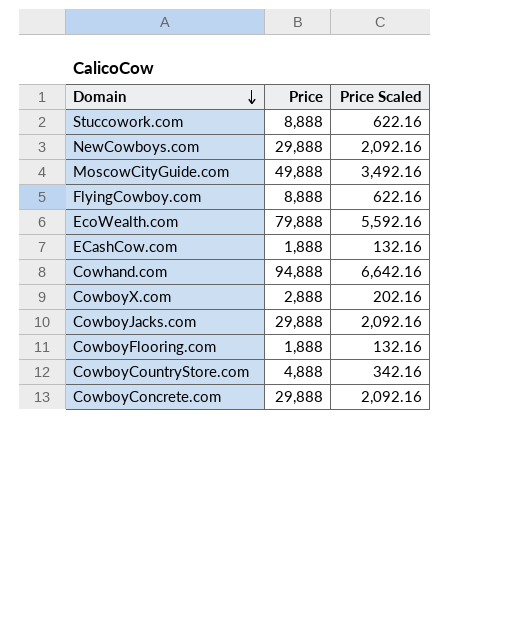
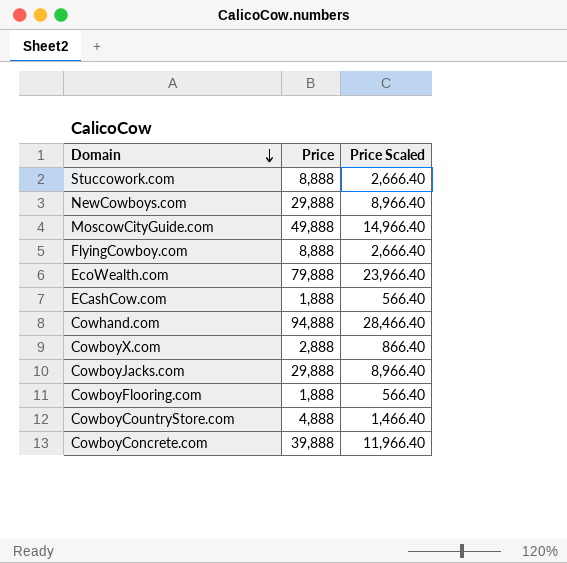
column Price Scaled | formula: [Price] * 0.07 -> [Price] * 0.3
CowboyConcrete.com | Price: 29,888 -> 39,888

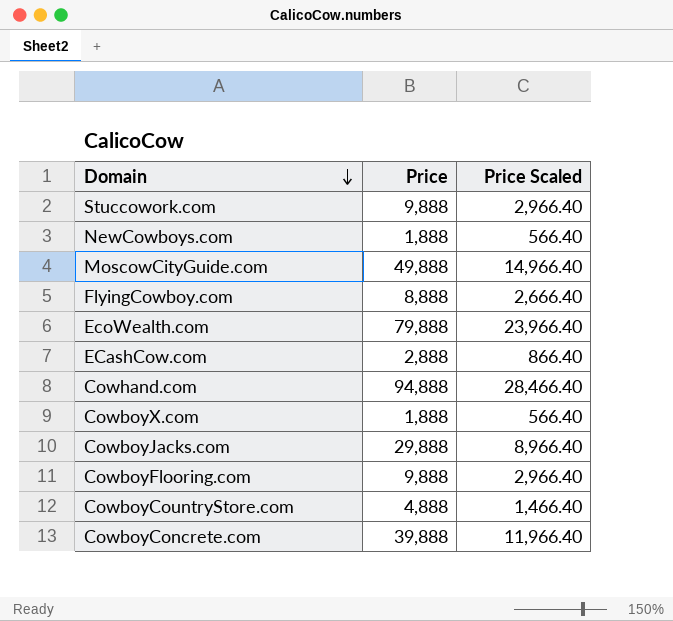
Stuccowork.com | Price: 8,888 -> 9,888
Stuccowork.com | Price Scaled: 2,666.40 -> 2,966.40
NewCowboys.com | Price: 29,888 -> 1,888
NewCowboys.com | Price Scaled: 8,966.40 -> 566.40
ECashCow.com | Price: 1,888 -> 2,888
ECashCow.com | Price Scaled: 566.40 -> 866.40
CowboyX.com | Price: 2,888 -> 1,888
CowboyX.com | Price Scaled: 866.40 -> 566.40
CowboyFlooring.com | Price: 1,888 -> 9,888
CowboyFlooring.com | Price Scaled: 566.40 -> 2,966.40

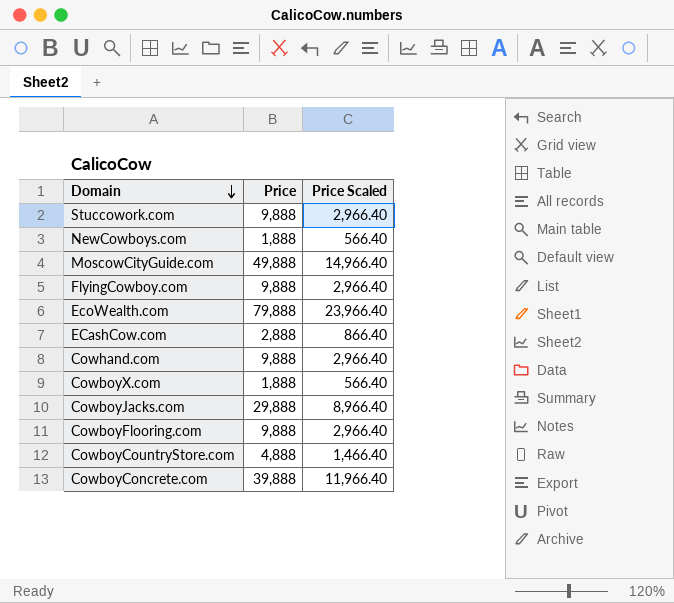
FlyingCowboy.com | Price: 8,888 -> 9,888
FlyingCowboy.com | Price Scaled: 2,666.40 -> 2,966.40
Cowhand.com | Price: 94,888 -> 9,888
Cowhand.com | Price Scaled: 28,466.40 -> 2,966.40

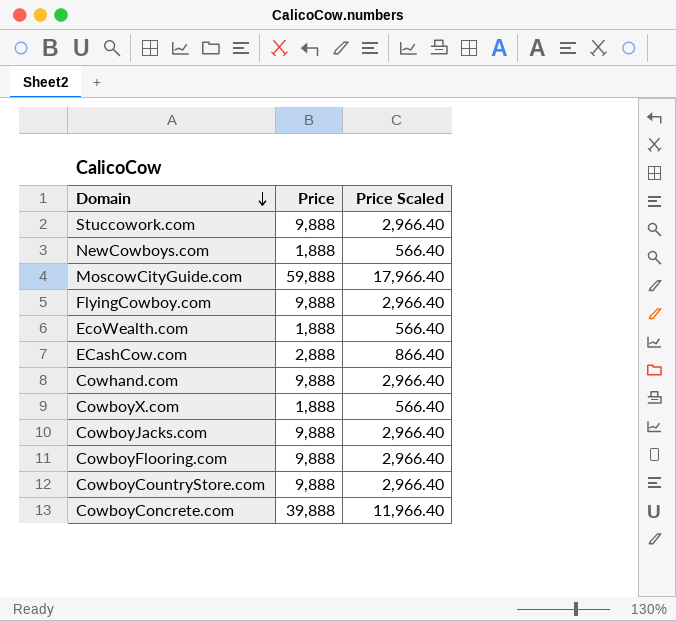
MoscowCityGuide.com | Price: 49,888 -> 59,888
MoscowCityGuide.com | Price Scaled: 14,966.40 -> 17,966.40
EcoWealth.com | Price: 79,888 -> 1,888
EcoWealth.com | Price Scaled: 23,966.40 -> 566.40
CowboyJacks.com | Price: 29,888 -> 9,888
CowboyJacks.com | Price Scaled: 8,966.40 -> 2,966.40
CowboyCountryStore.com | Price: 4,888 -> 9,888
CowboyCountryStore.com | Price Scaled: 1,466.40 -> 2,966.40

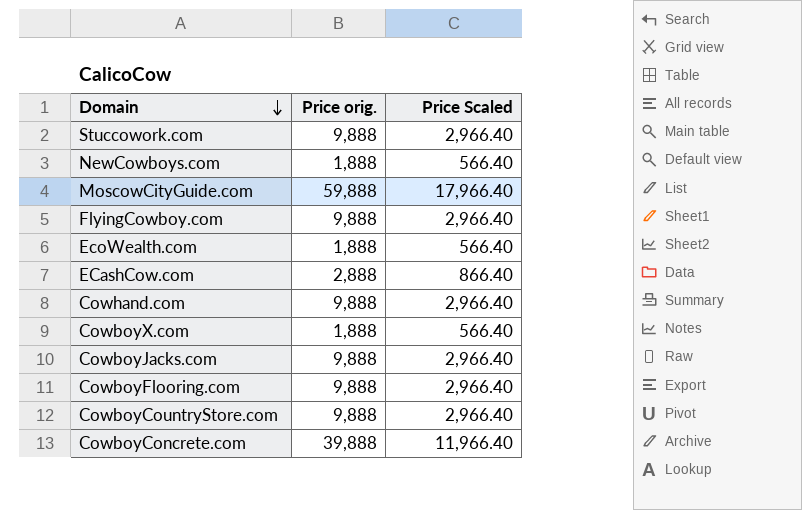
column name: Price -> Price orig.

